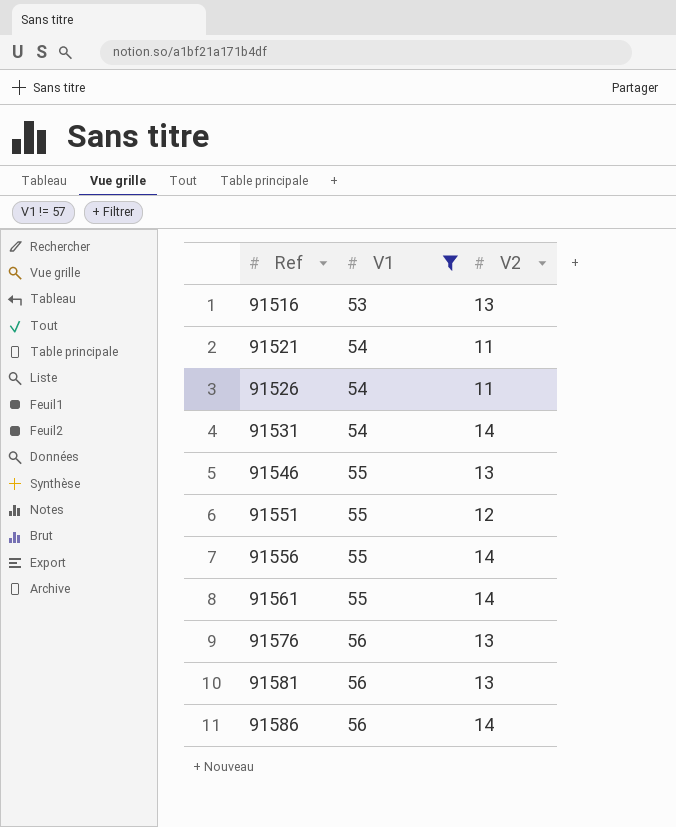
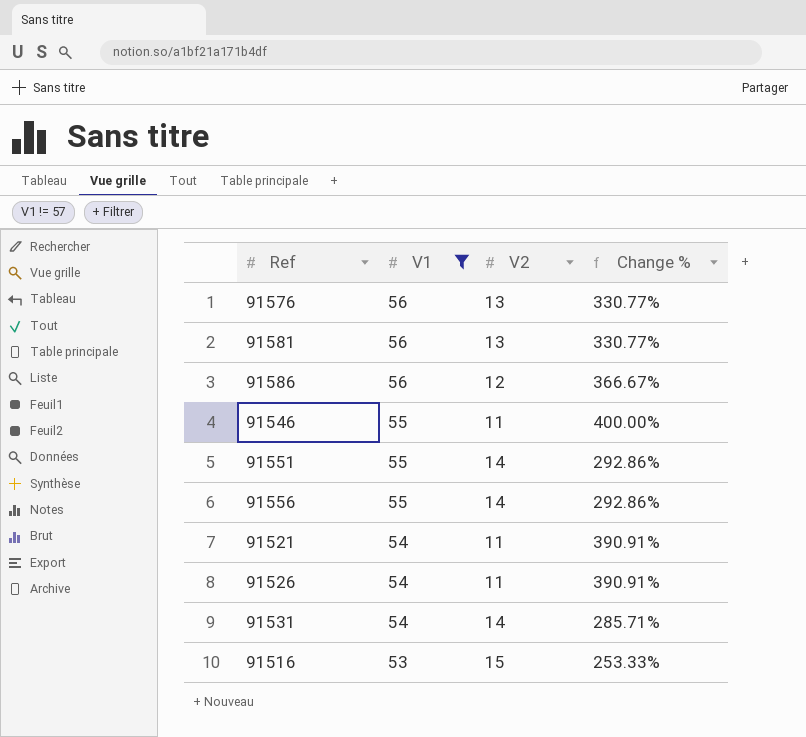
row order: Ref ascending -> V1 descending
column Change % | formula: none -> ([V1] - [V2]) / [V2]
row 91561: 55 | 14 -> none
91586 | V2: 14 -> 12
91546 | V2: 13 -> 11
91551 | V2: 12 -> 14
91516 | V2: 13 -> 15

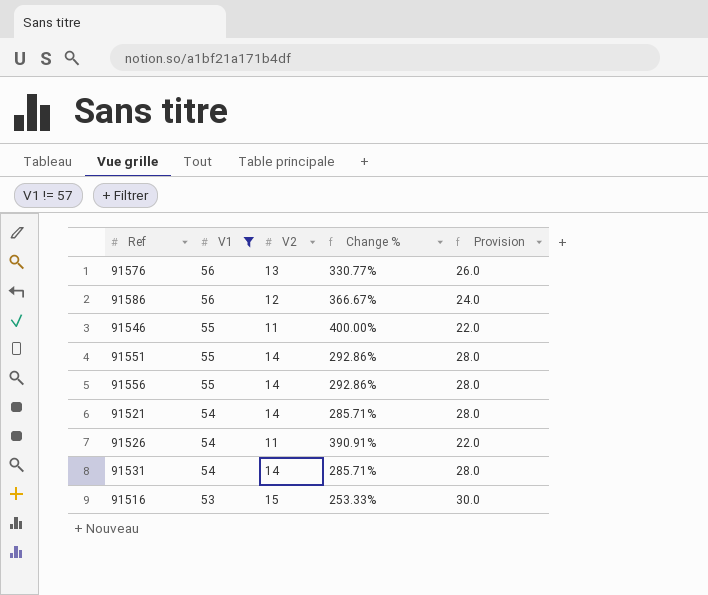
column Provision | formula: none -> [V2] * 2
row 91581: 56 | 13 | 330.77% -> none
91521 | V2: 11 -> 14
91521 | Change %: 390.91% -> 285.71%

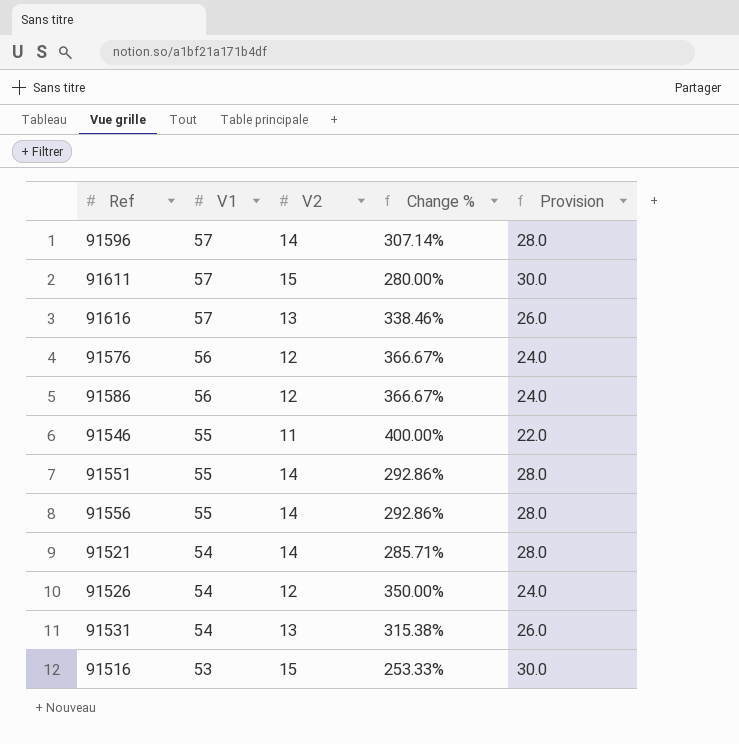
filter: V1 != 57 -> none
91576 | V2: 13 -> 12
91576 | Change %: 330.77% -> 366.67%
91576 | Provision: 26.0 -> 24.0
91526 | V2: 11 -> 12
91526 | Change %: 390.91% -> 350.00%
91526 | Provision: 22.0 -> 24.0
91531 | V2: 14 -> 13
91531 | Change %: 285.71% -> 315.38%
91531 | Provision: 28.0 -> 26.0

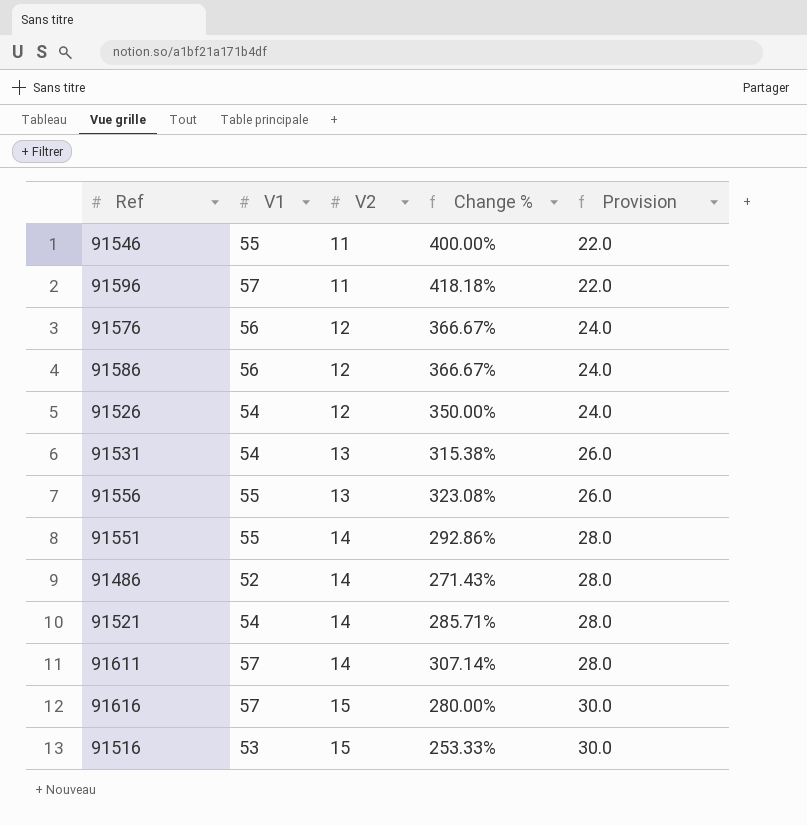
row order: V1 descending -> V2 ascending
91596 | V2: 14 -> 11
91596 | Change %: 307.14% -> 418.18%
91596 | Provision: 28.0 -> 22.0
91556 | V2: 14 -> 13
91556 | Change %: 292.86% -> 323.08%
91556 | Provision: 28.0 -> 26.0
row 91486: none -> 52 | 14 | 271.43% | 28.0
91611 | V2: 15 -> 14
91611 | Change %: 280.00% -> 307.14%
91611 | Provision: 30.0 -> 28.0
91616 | V2: 13 -> 15
91616 | Change %: 338.46% -> 280.00%
91616 | Provision: 26.0 -> 30.0

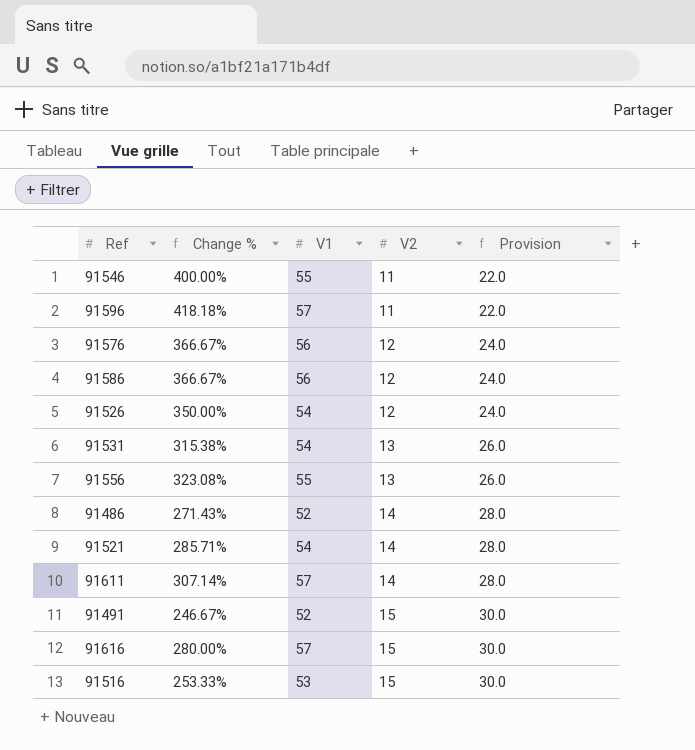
column Change % | position: 4 -> 2
row 91551: 55 | 14 | 292.86% | 28.0 -> none
row 91491: none -> 246.67% | 52 | 15 | 30.0

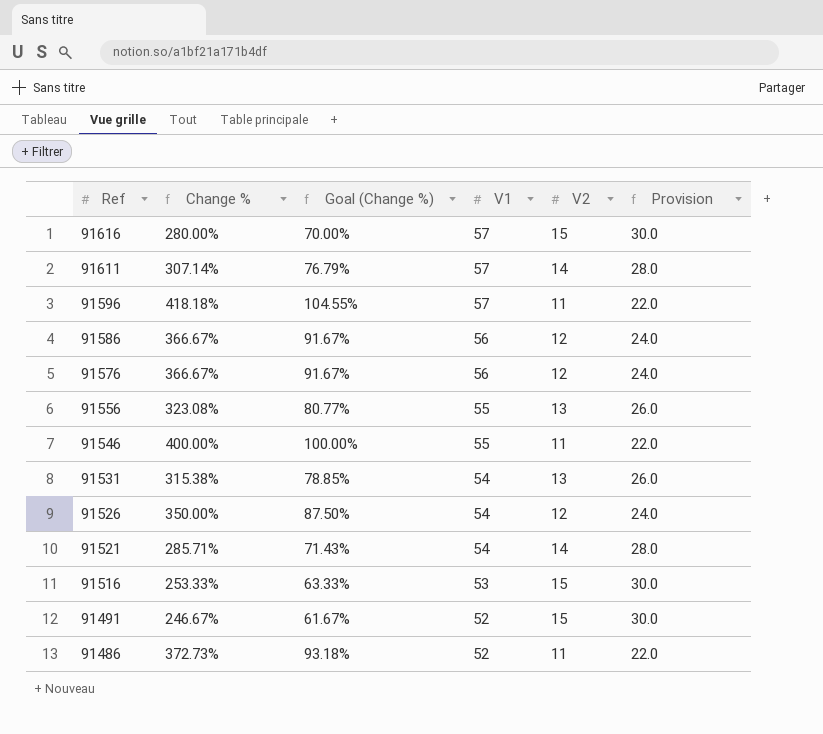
row order: V2 ascending -> Ref descending
column Goal (Change %) | formula: none -> [Change %] * 0.25
91486 | Change %: 271.43% -> 372.73%
91486 | V2: 14 -> 11
91486 | Provision: 28.0 -> 22.0

